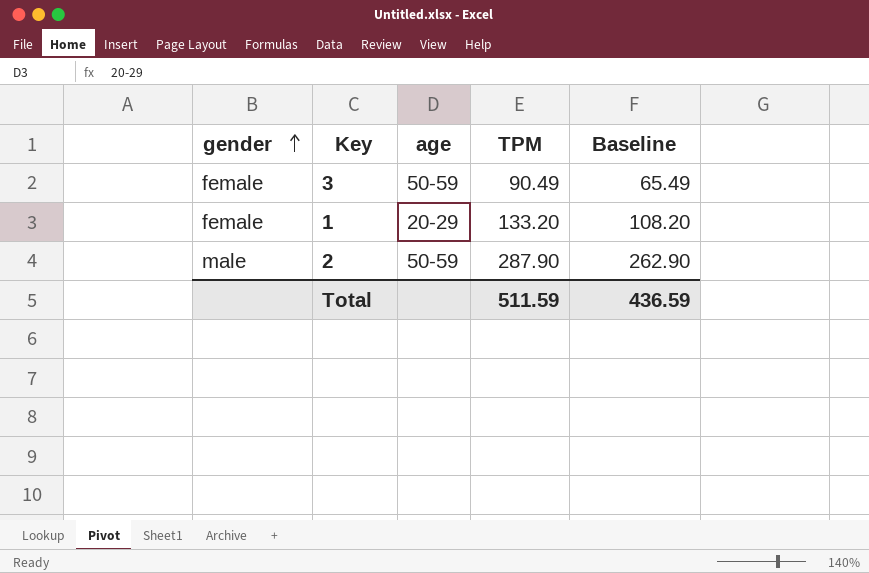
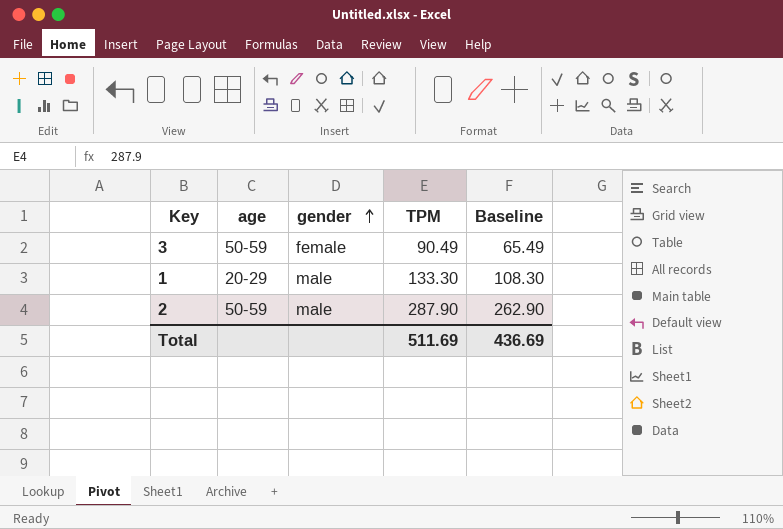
column gender | position: 1 -> 3
1 | gender: female -> male
1 | TPM: 133.20 -> 133.30
1 | Baseline: 108.20 -> 108.30
Total | TPM: 511.59 -> 511.69
Total | Baseline: 436.59 -> 436.69

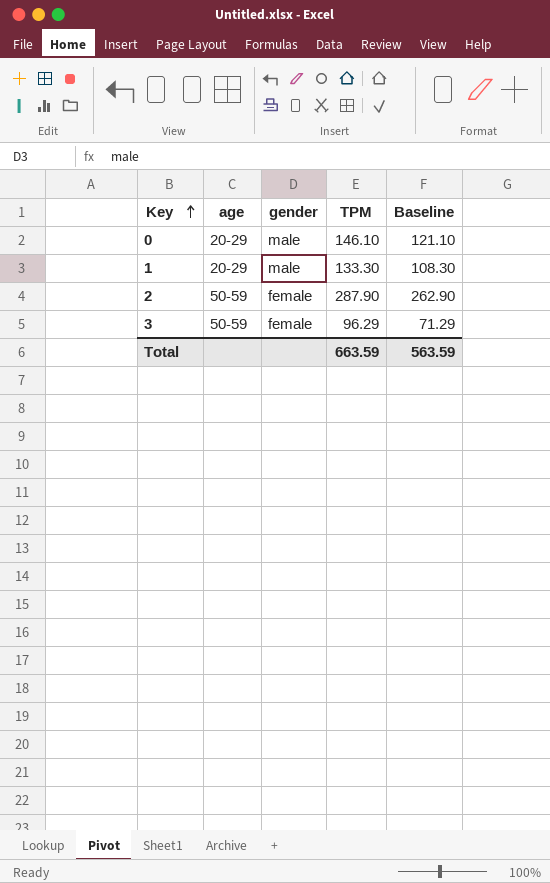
row order: gender ascending -> Key ascending
row 0: none -> 20-29 | male | 146.10 | 121.10
2 | gender: male -> female
3 | TPM: 90.49 -> 96.29
3 | Baseline: 65.49 -> 71.29
Total | TPM: 511.69 -> 663.59
Total | Baseline: 436.69 -> 563.59

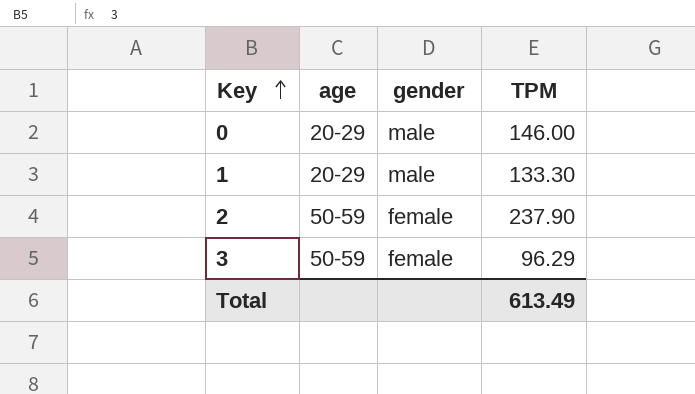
column Baseline | formula: [TPM] - 25 -> none
0 | TPM: 146.10 -> 146.00
2 | TPM: 287.90 -> 237.90
Total | TPM: 663.59 -> 613.49

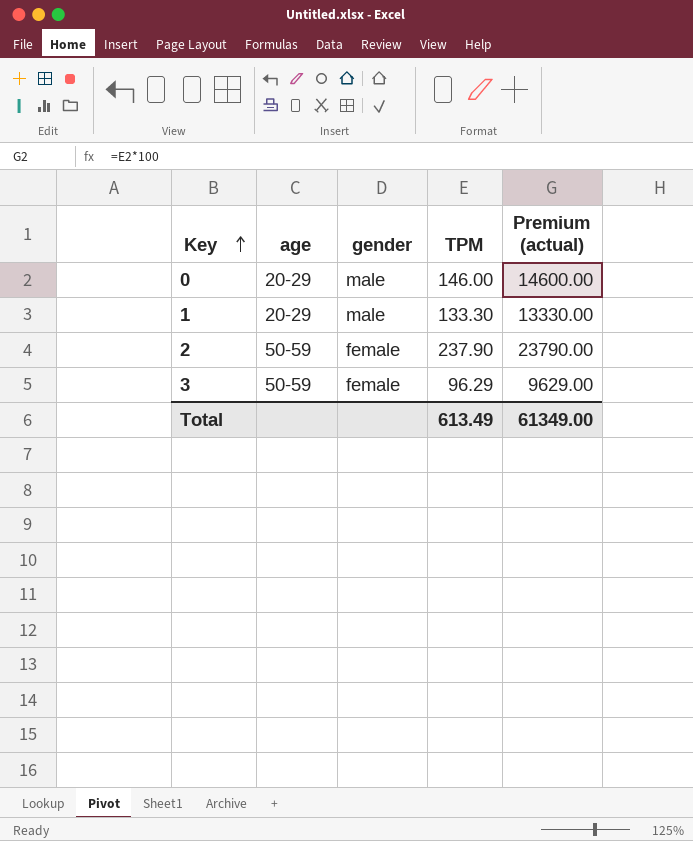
column Premium (actual) | formula: none -> [TPM] * 100

